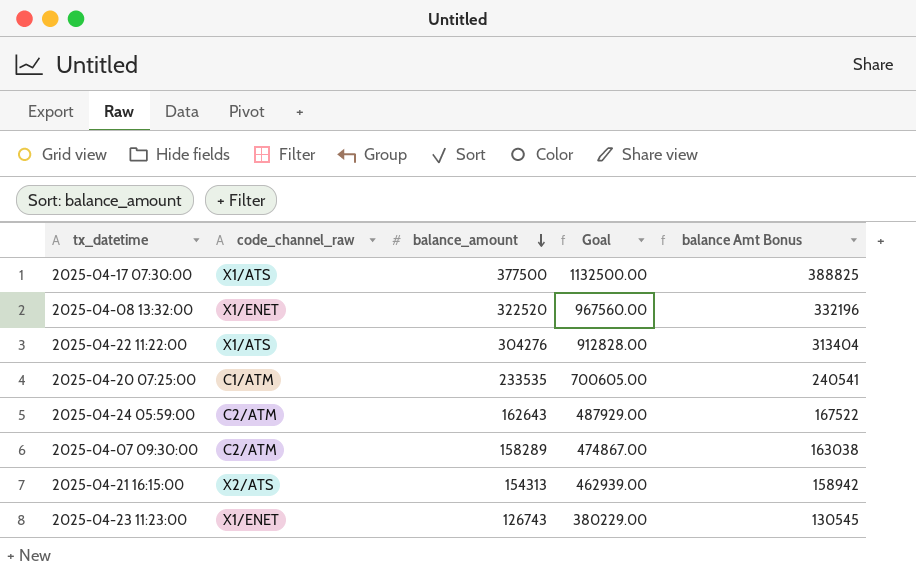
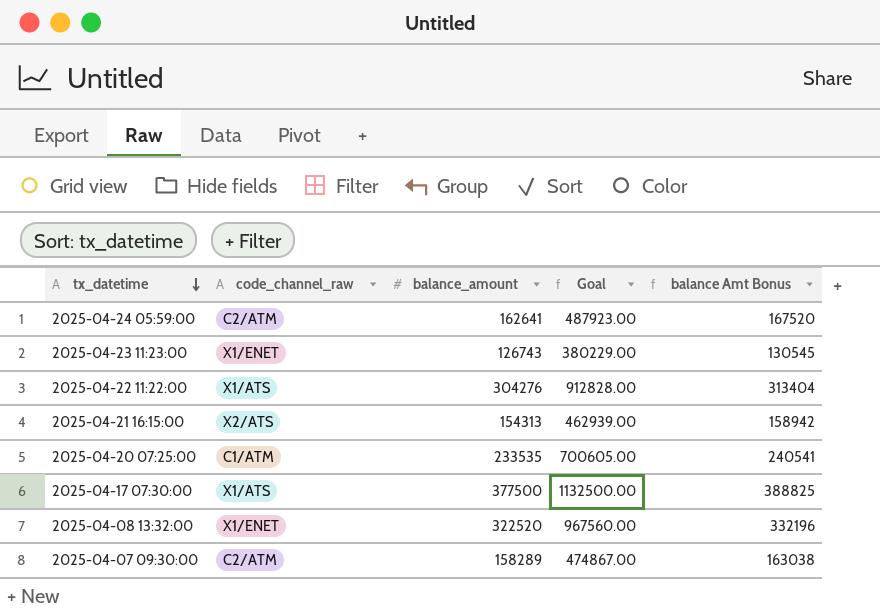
row order: balance_amount descending -> tx_datetime descending
2025-04-24 05:59:00 | balance_amount: 162643 -> 162641
2025-04-24 05:59:00 | Goal: 487929.00 -> 487923.00
2025-04-24 05:59:00 | balance Amt Bonus: 167522 -> 167520

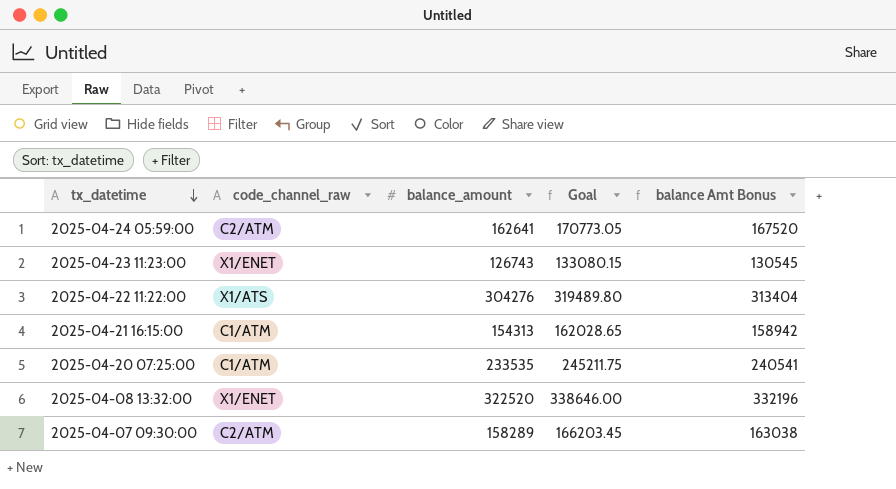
column Goal | formula: [balance_amount] * 3 -> [balance_amount] * 1.05
row 2025-04-17 07:30:00: X1/ATS | 377500 | 1132500.00 | 388825 -> none
2025-04-21 16:15:00 | code_channel_raw: X2/ATS -> C1/ATM

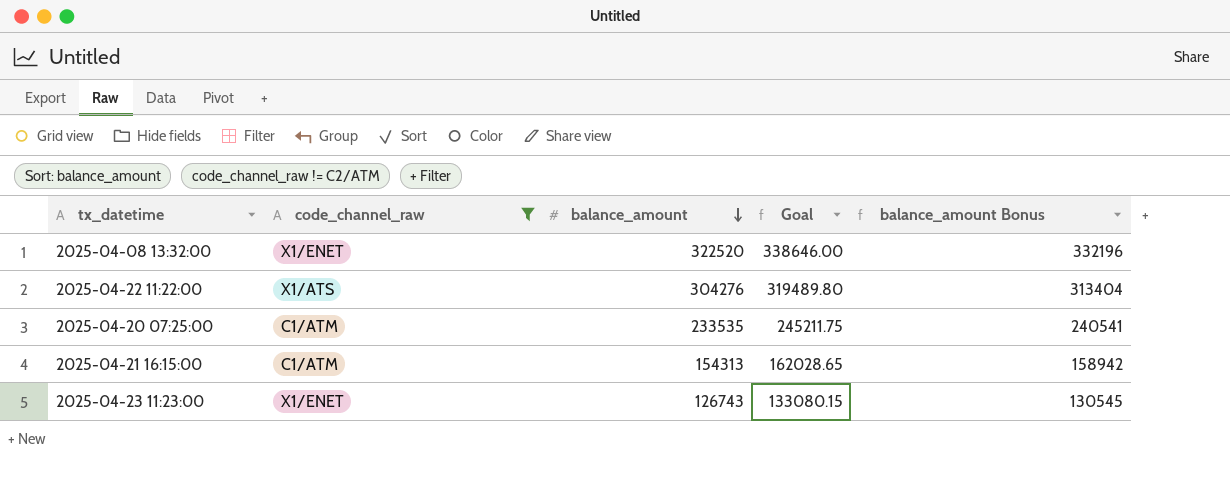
filter: none -> code_channel_raw != C2/ATM
row order: tx_datetime descending -> balance_amount descending
column name: balance Amt Bonus -> balance_amount Bonus

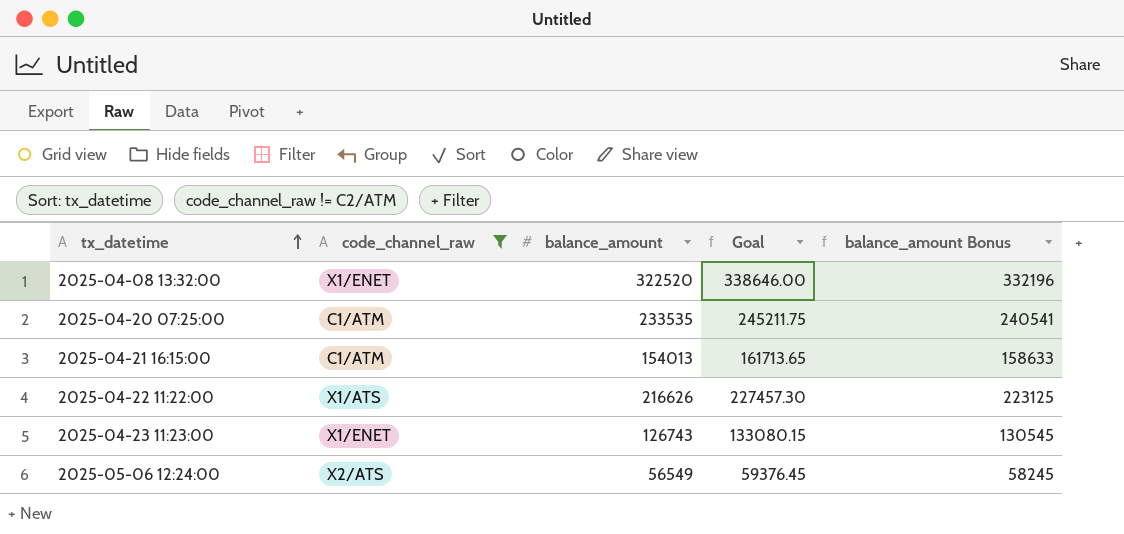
row order: balance_amount descending -> tx_datetime ascending
2025-04-21 16:15:00 | balance_amount: 154313 -> 154013
2025-04-21 16:15:00 | Goal: 162028.65 -> 161713.65
2025-04-21 16:15:00 | balance_amount Bonus: 158942 -> 158633
2025-04-22 11:22:00 | balance_amount: 304276 -> 216626
2025-04-22 11:22:00 | Goal: 319489.80 -> 227457.30
2025-04-22 11:22:00 | balance_amount Bonus: 313404 -> 223125
row 2025-05-06 12:24:00: none -> X2/ATS | 56549 | 59376.45 | 58245

